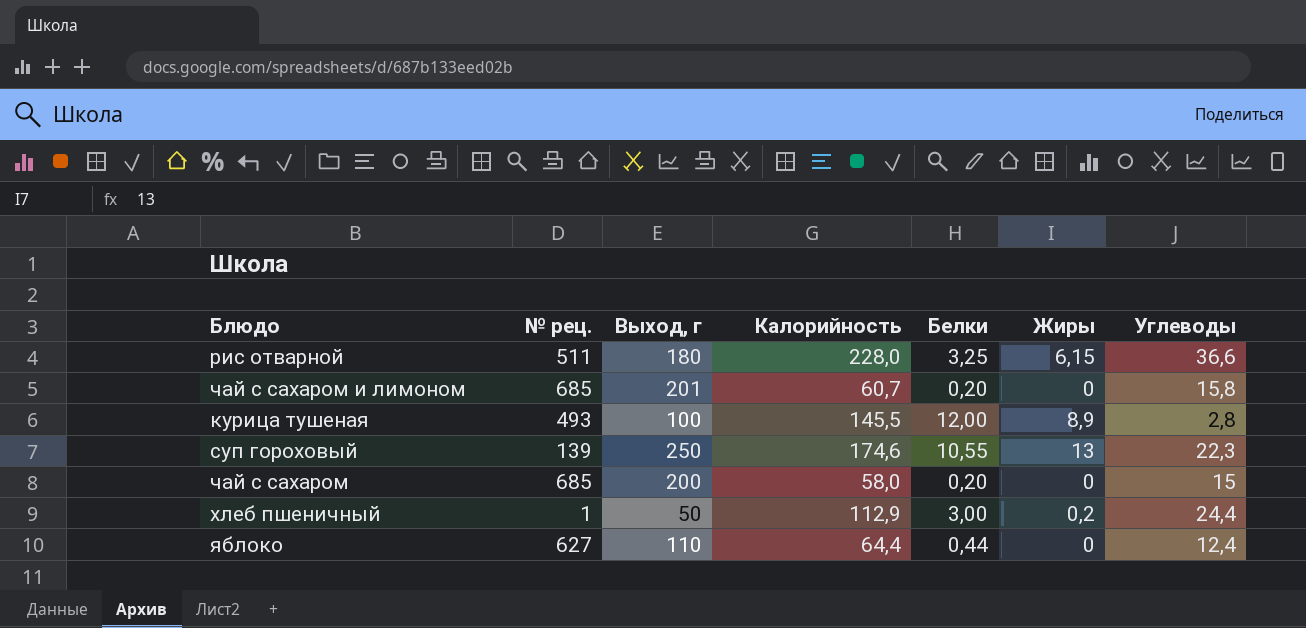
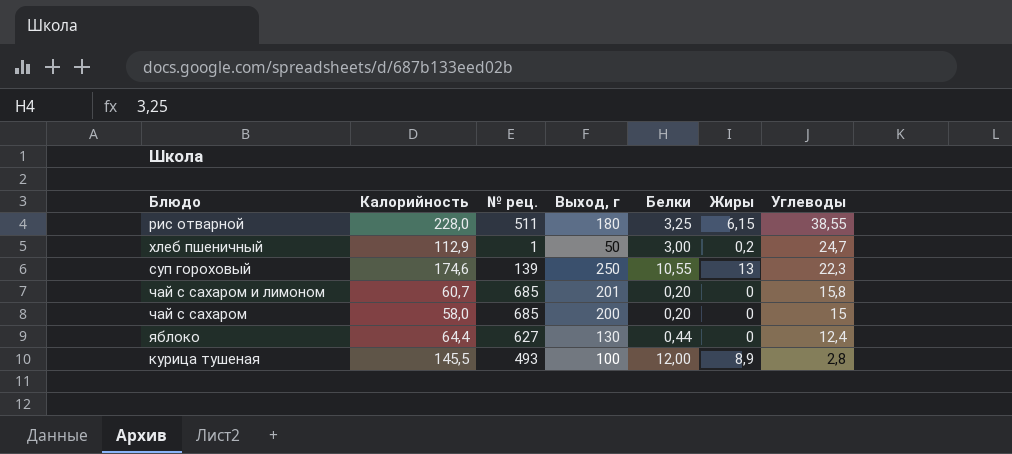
row order: none -> Углеводы descending
column Калорийность | position: 4 -> 2
рис отварной | Углеводы: 36,6 -> 38,55
хлеб пшеничный | Углеводы: 24,4 -> 24,7
яблоко | Выход, г: 110 -> 130

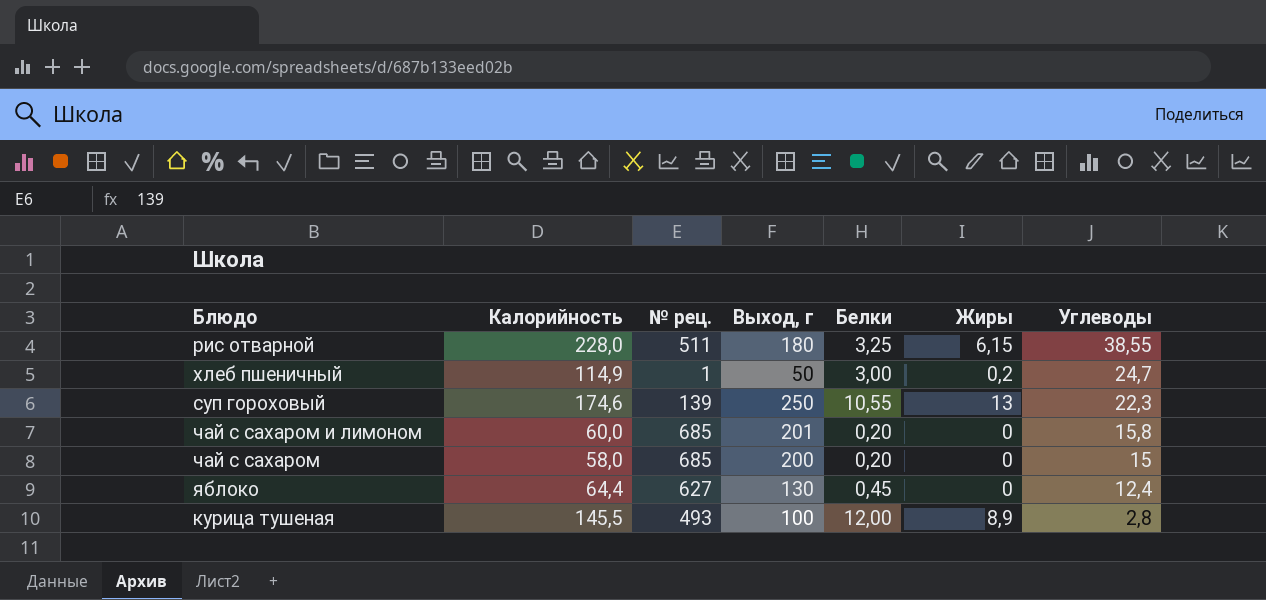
хлеб пшеничный | Калорийность: 112,9 -> 114,9
чай с сахаром и лимоном | Калорийность: 60,7 -> 60,0
яблоко | Белки: 0,44 -> 0,45

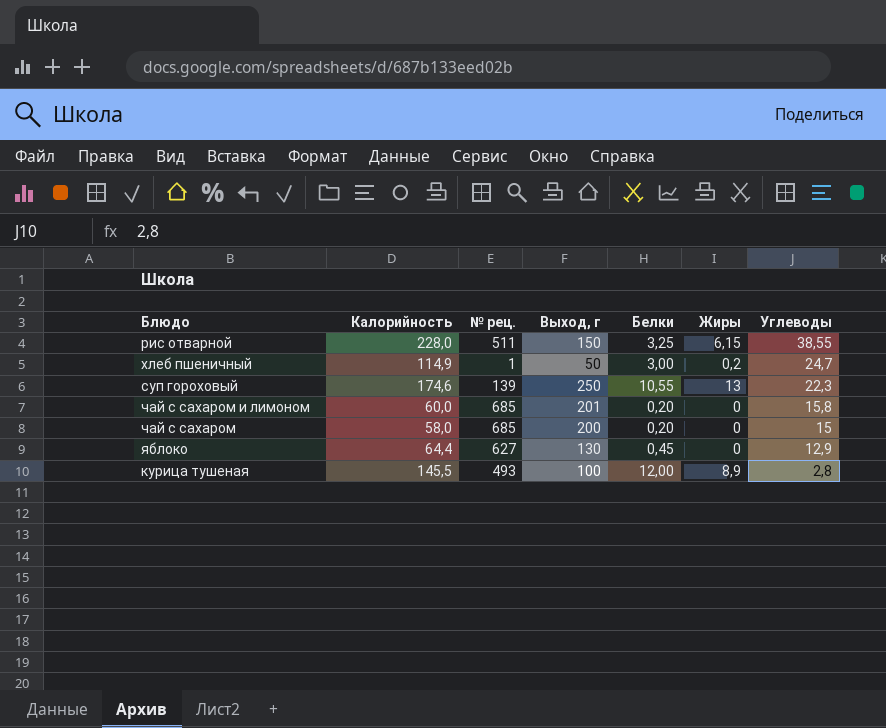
рис отварной | Выход, г: 180 -> 150
яблоко | Углеводы: 12,4 -> 12,9

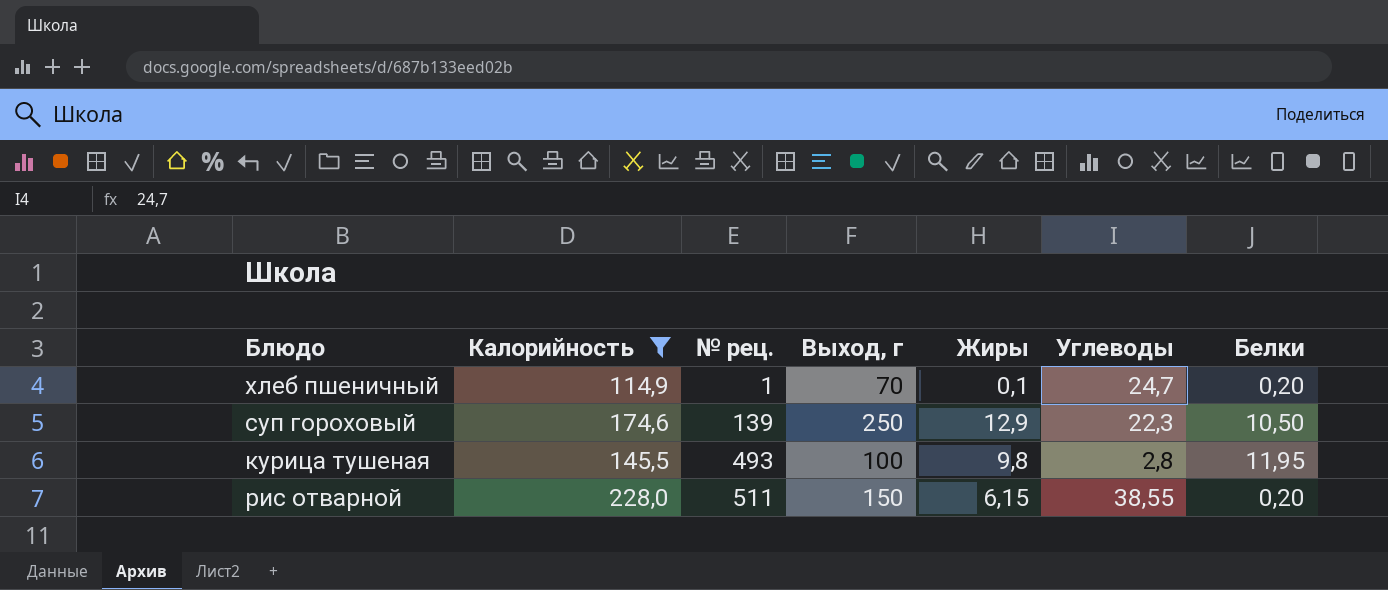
filter: none -> Калорийность >= 114,9
row order: Углеводы descending -> № рец. ascending
column Белки | position: 5 -> 7
хлеб пшеничный | Выход, г: 50 -> 70
хлеб пшеничный | Жиры: 0,2 -> 0,1
хлеб пшеничный | Белки: 3,00 -> 0,20
суп гороховый | Жиры: 13 -> 12,9
суп гороховый | Белки: 10,55 -> 10,50
курица тушеная | Жиры: 8,9 -> 9,8
курица тушеная | Белки: 12,00 -> 11,95
рис отварной | Белки: 3,25 -> 0,20

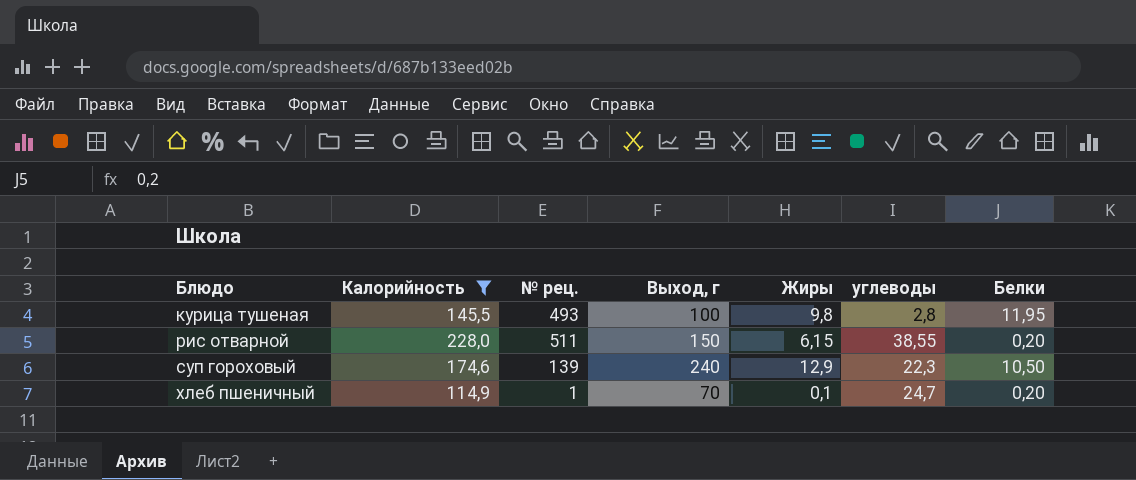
row order: № рец. ascending -> Блюдо ascending
column name: Углеводы -> углеводы
суп гороховый | Выход, г: 250 -> 240

